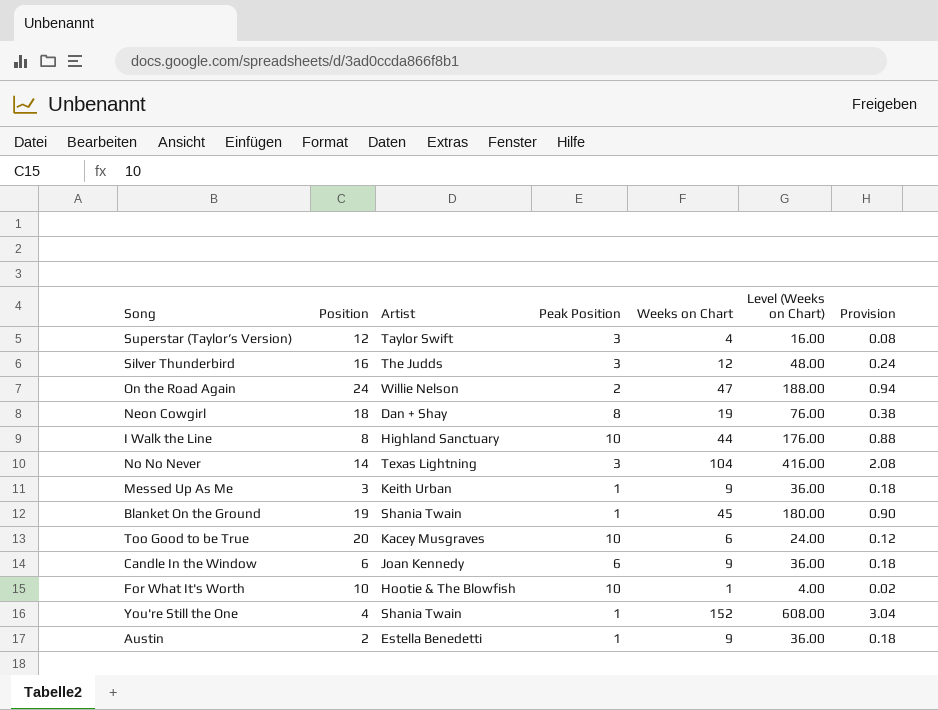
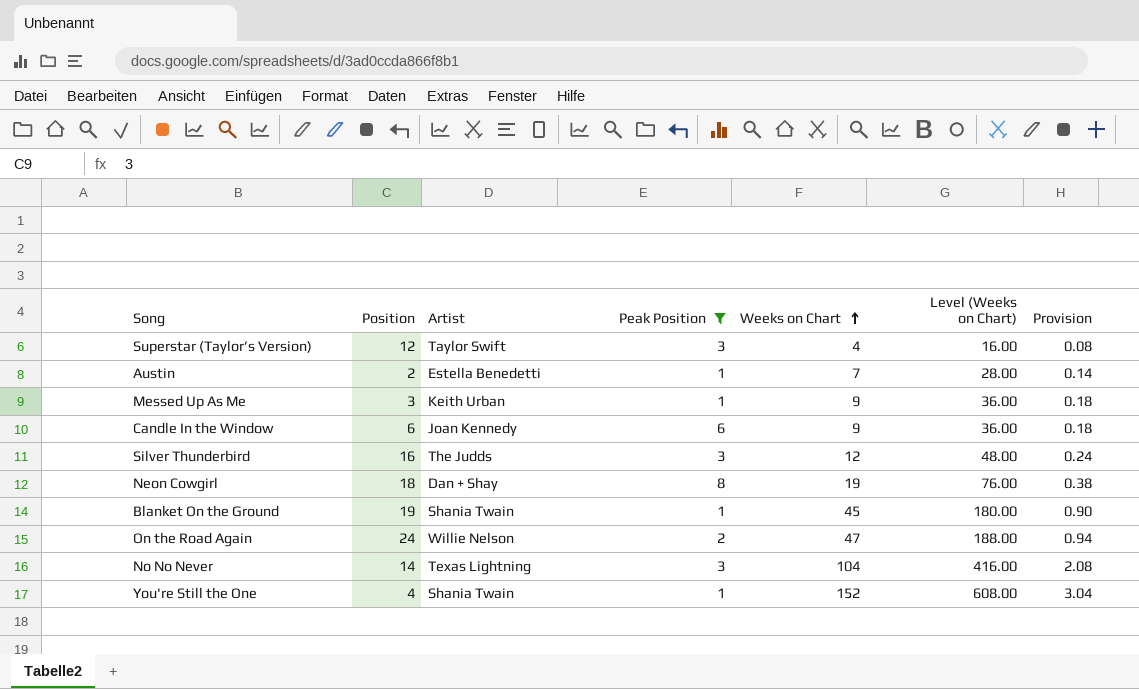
filter: none -> Peak Position != 10
row order: none -> Weeks on Chart ascending
Austin | Weeks on Chart: 9 -> 7
Austin | Level (Weeks on Chart): 36.00 -> 28.00
Austin | Provision: 0.18 -> 0.14

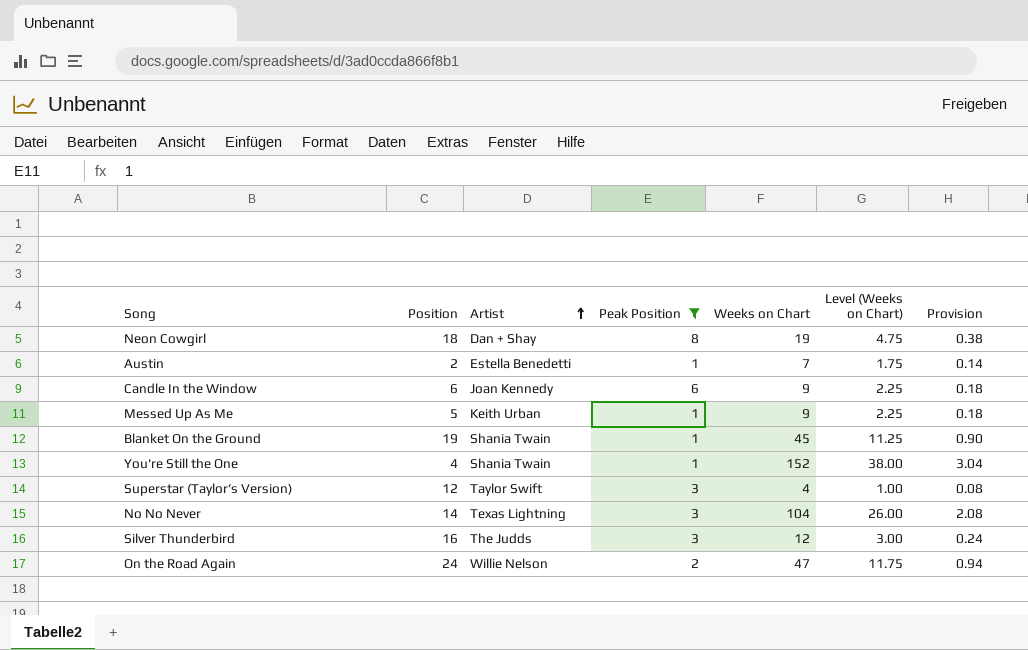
row order: Weeks on Chart ascending -> Artist ascending
column Level (Weeks on Chart) | formula: [Weeks on Chart] * 4 -> [Weeks on Chart] * 0.25
Messed Up As Me | Position: 3 -> 5

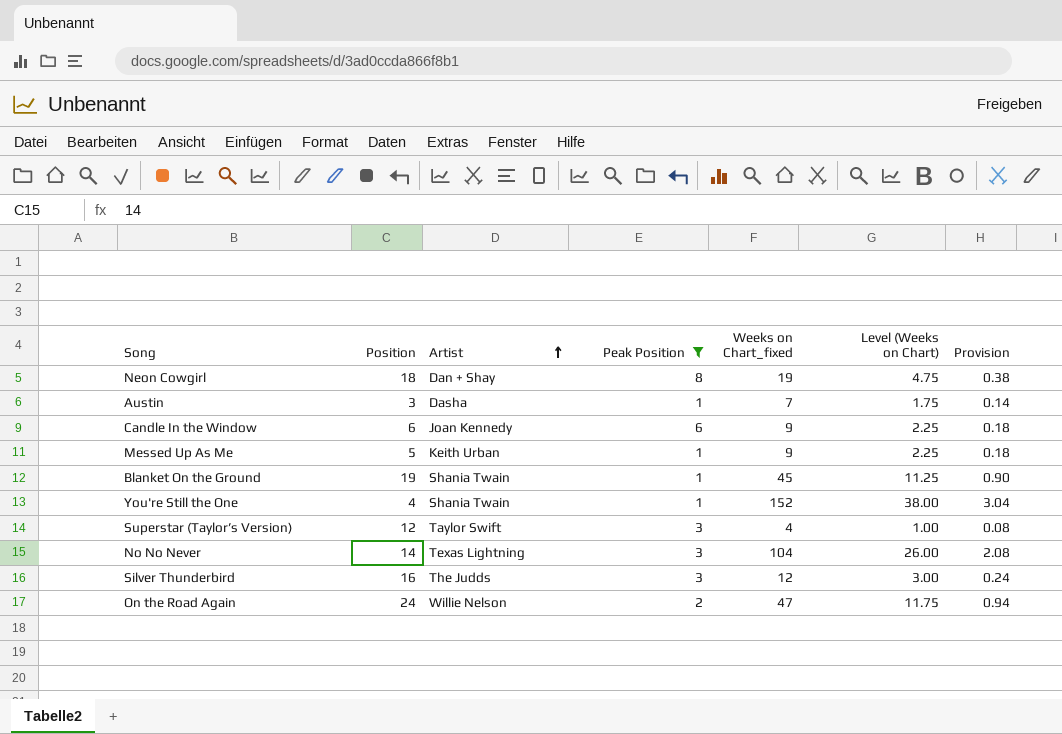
column name: Weeks on Chart -> Weeks on Chart_fixed
Austin | Position: 2 -> 3
Austin | Artist: Estella Benedetti -> Dasha

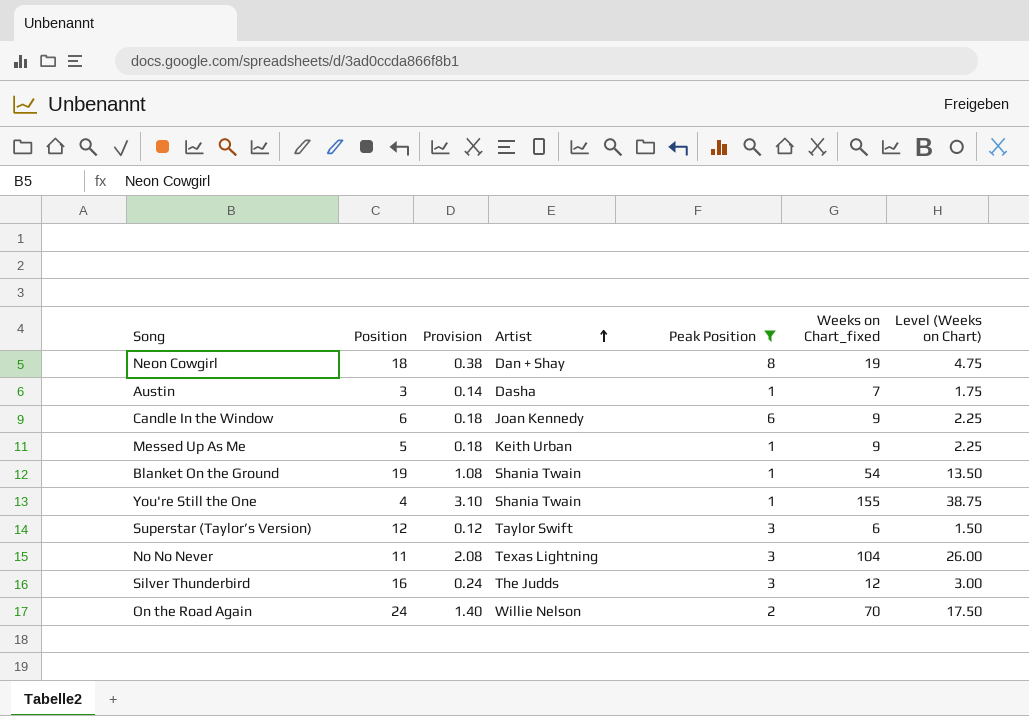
column Provision | position: 7 -> 3
Blanket On the Ground | Provision: 0.90 -> 1.08
Blanket On the Ground | Weeks on Chart_fixed: 45 -> 54
Blanket On the Ground | Level (Weeks on Chart): 11.25 -> 13.50
You're Still the One | Provision: 3.04 -> 3.10
You're Still the One | Weeks on Chart_fixed: 152 -> 155
You're Still the One | Level (Weeks on Chart): 38.00 -> 38.75
Superstar (Taylor’s Version) | Provision: 0.08 -> 0.12
Superstar (Taylor’s Version) | Weeks on Chart_fixed: 4 -> 6
Superstar (Taylor’s Version) | Level (Weeks on Chart): 1.00 -> 1.50
No No Never | Position: 14 -> 11
On the Road Again | Provision: 0.94 -> 1.40
On the Road Again | Weeks on Chart_fixed: 47 -> 70
On the Road Again | Level (Weeks on Chart): 11.75 -> 17.50

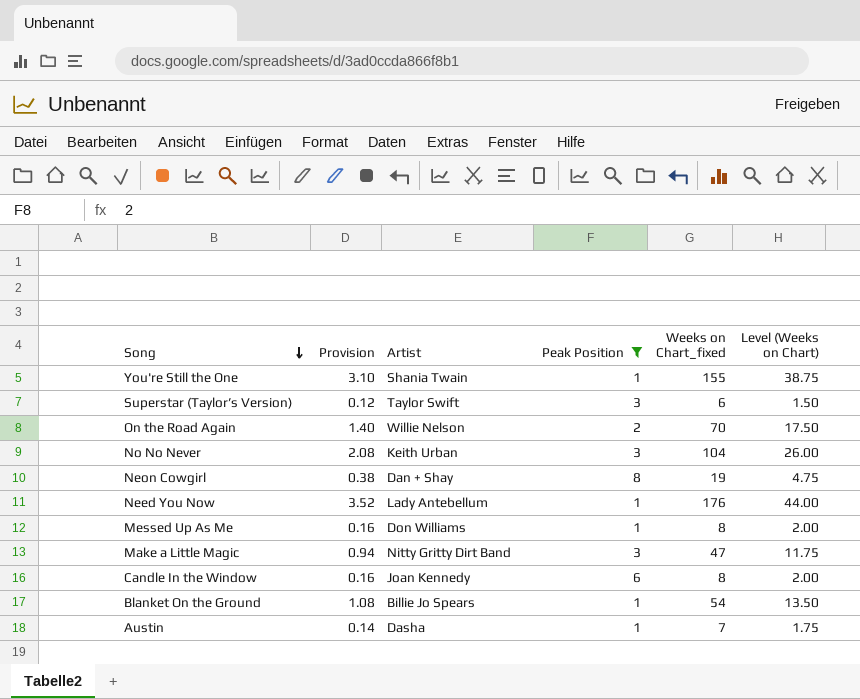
row order: Artist ascending -> Song descending
column Position | position: 2 -> none
row Silver Thunderbird: 16 | 0.24 | The Judds | 3 | 12 | 3.00 -> none
No No Never | Artist: Texas Lightning -> Keith Urban
row Need You Now: none -> 3.52 | Lady Antebellum | 1 | 176 | 44.00
Messed Up As Me | Provision: 0.18 -> 0.16
Messed Up As Me | Artist: Keith Urban -> Don Williams
Messed Up As Me | Weeks on Chart_fixed: 9 -> 8
Messed Up As Me | Level (Weeks on Chart): 2.25 -> 2.00
row Make a Little Magic: none -> 0.94 | Nitty Gritty Dirt Band | 3 | 47 | 11.75
Candle In the Window | Provision: 0.18 -> 0.16
Candle In the Window | Weeks on Chart_fixed: 9 -> 8
Candle In the Window | Level (Weeks on Chart): 2.25 -> 2.00
Blanket On the Ground | Artist: Shania Twain -> Billie Jo Spears

